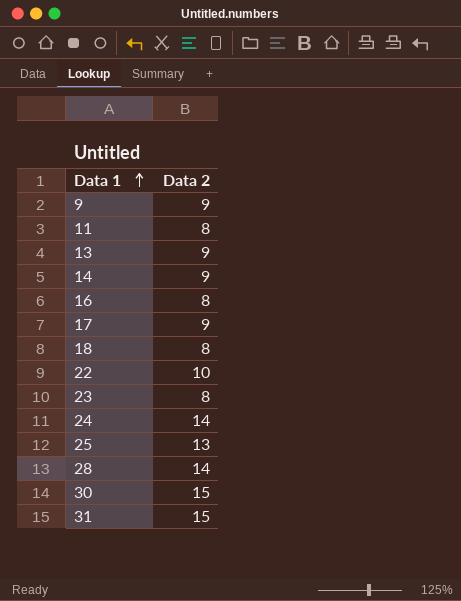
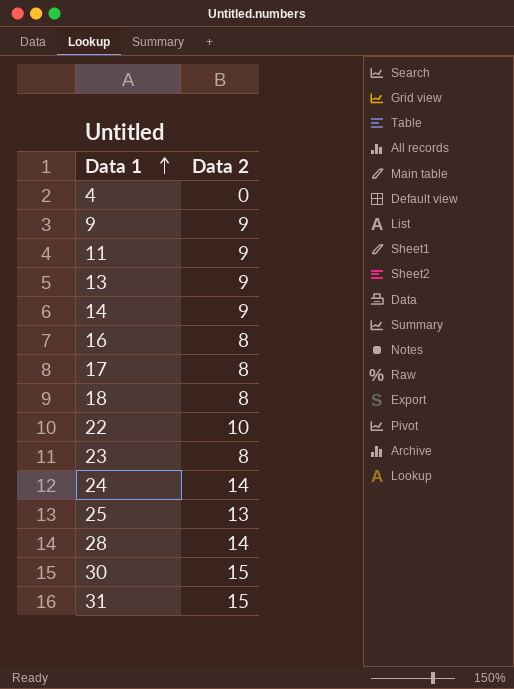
row 4: none -> 0
11 | Data 2: 8 -> 9
17 | Data 2: 9 -> 8

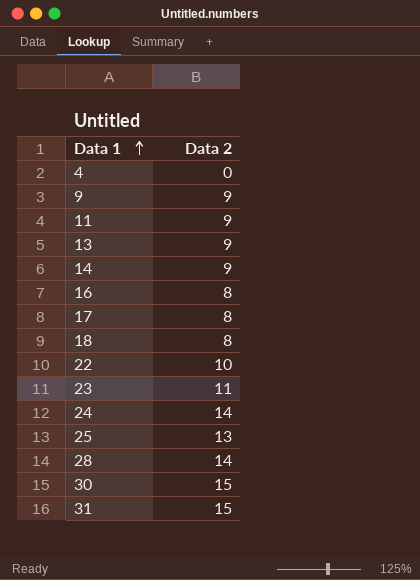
23 | Data 2: 8 -> 11

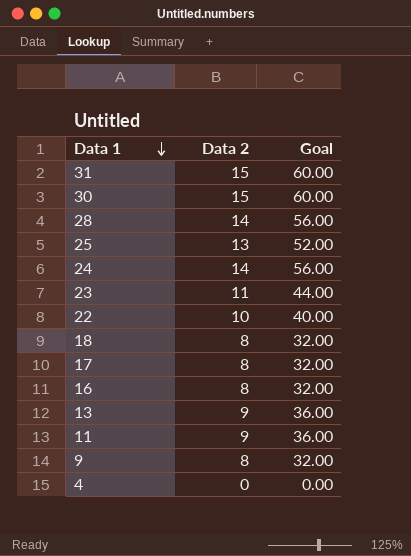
row order: Data 1 ascending -> Data 1 descending
column Goal | formula: none -> [Data 2] * 4
row 14: 9 -> none
9 | Data 2: 9 -> 8

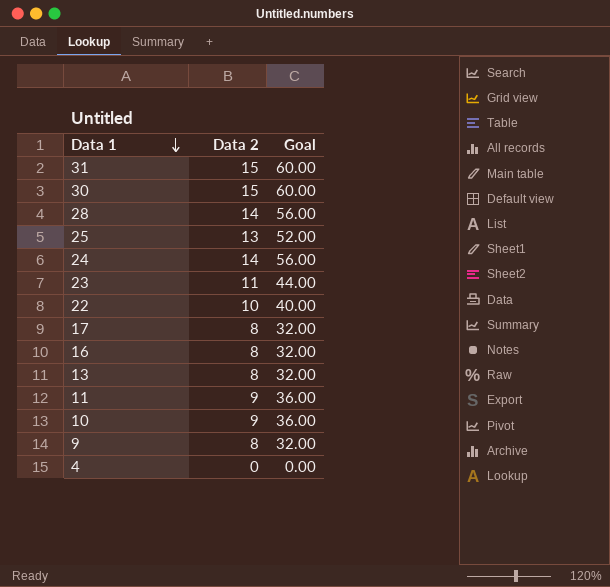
row 18: 8 | 32.00 -> none
13 | Data 2: 9 -> 8
13 | Goal: 36.00 -> 32.00
row 10: none -> 9 | 36.00

